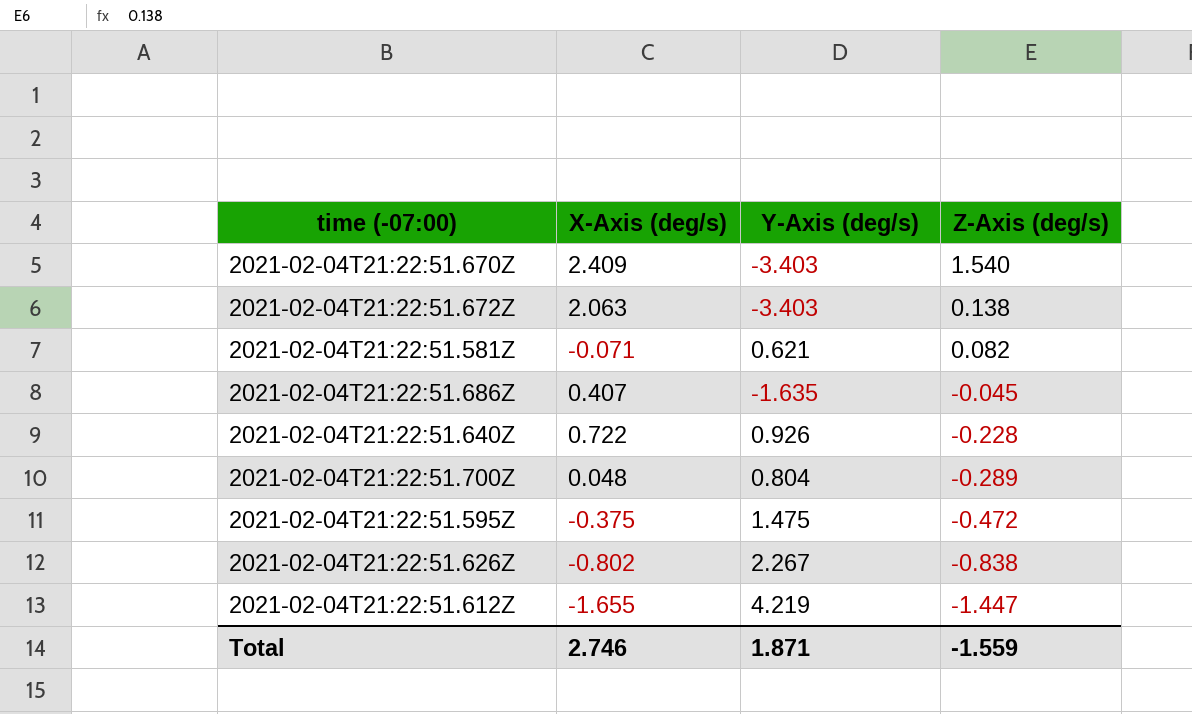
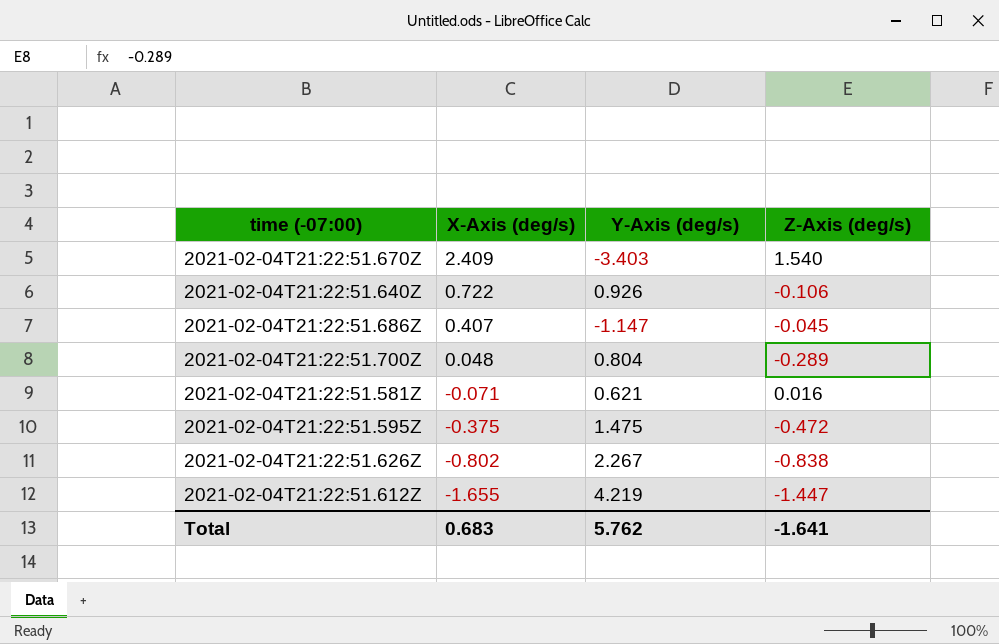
row order: Z-Axis (deg/s) descending -> X-Axis (deg/s) descending
row 2021-02-04T21:22:51.672Z: 2.063 | -3.403 | 0.138 -> none
2021-02-04T21:22:51.640Z | Z-Axis (deg/s): -0.228 -> -0.106
2021-02-04T21:22:51.686Z | Y-Axis (deg/s): -1.635 -> -1.147
2021-02-04T21:22:51.581Z | Z-Axis (deg/s): 0.082 -> 0.016
Total | X-Axis (deg/s): 2.746 -> 0.683
Total | Y-Axis (deg/s): 1.871 -> 5.762
Total | Z-Axis (deg/s): -1.559 -> -1.641

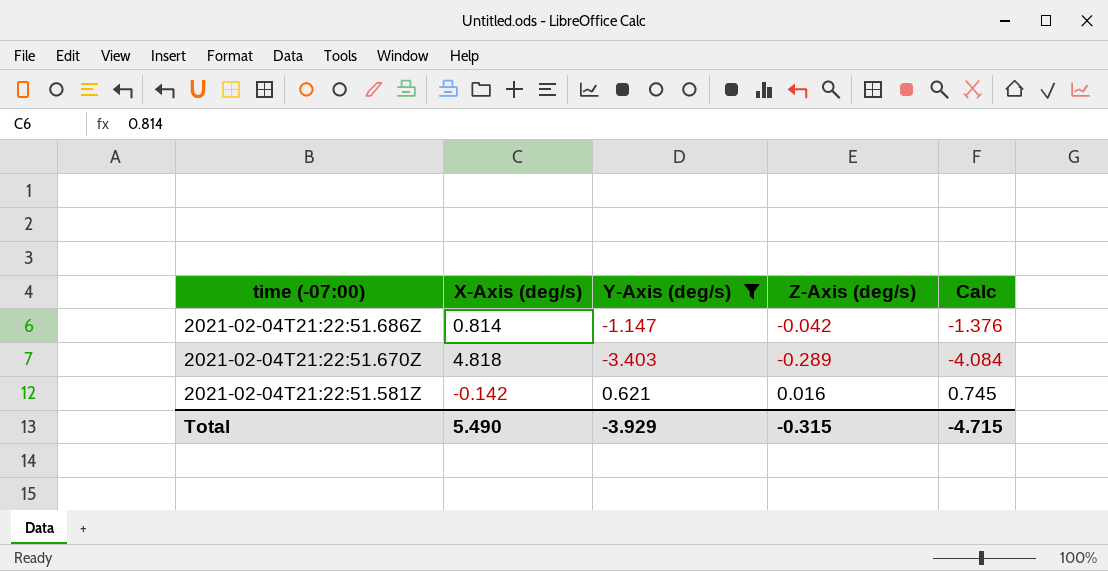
filter: none -> Y-Axis (deg/s) <= 0.621
row order: X-Axis (deg/s) descending -> time (-07:00) descending
column Calc | formula: none -> [Y-Axis (deg/s)] * 1.2
2021-02-04T21:22:51.686Z | X-Axis (deg/s): 0.407 -> 0.814
2021-02-04T21:22:51.686Z | Z-Axis (deg/s): -0.045 -> -0.042
2021-02-04T21:22:51.670Z | X-Axis (deg/s): 2.409 -> 4.818
2021-02-04T21:22:51.670Z | Z-Axis (deg/s): 1.540 -> -0.289
2021-02-04T21:22:51.581Z | X-Axis (deg/s): -0.071 -> -0.142
Total | X-Axis (deg/s): 0.683 -> 5.490
Total | Y-Axis (deg/s): 5.762 -> -3.929
Total | Z-Axis (deg/s): -1.641 -> -0.315

